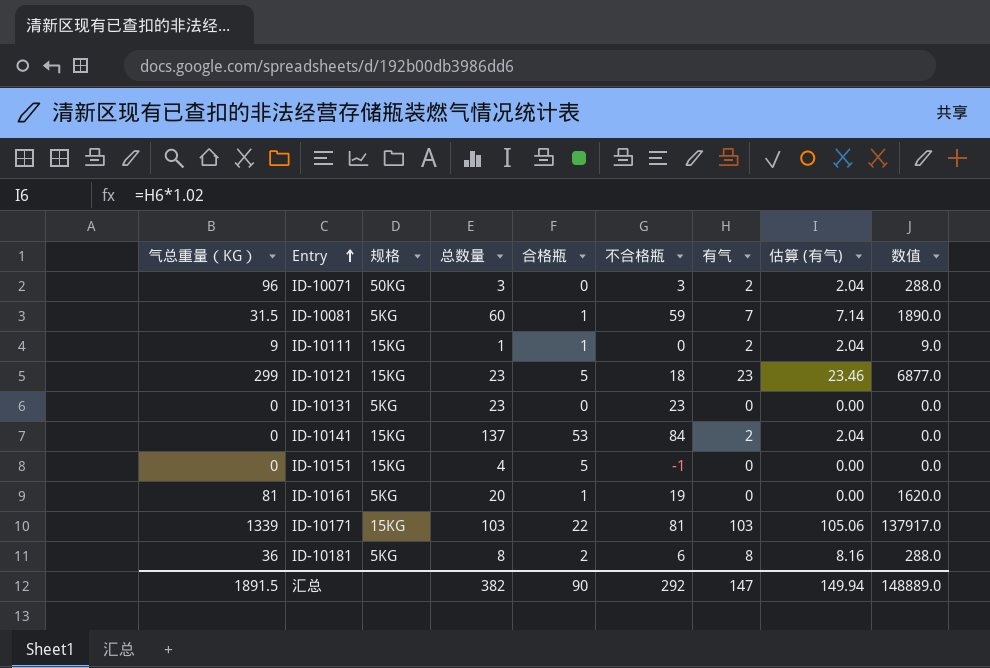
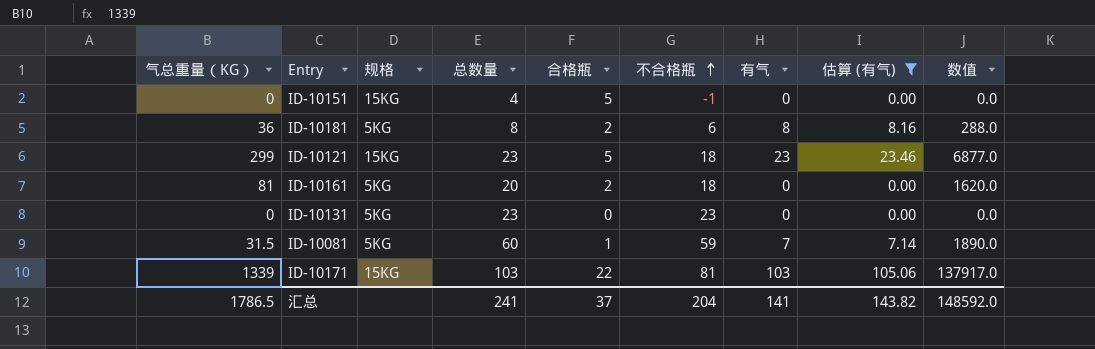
filter: none -> 估算 (有气) != 2.04
row order: Entry ascending -> 不合格瓶 ascending
ID-10161 | 合格瓶: 1 -> 2
ID-10161 | 不合格瓶: 19 -> 18
汇总 | 气总重量（KG）: 1891.5 -> 1786.5
汇总 | 总数量: 382 -> 241
汇总 | 合格瓶: 90 -> 37
汇总 | 不合格瓶: 292 -> 204
汇总 | 有气: 147 -> 141
汇总 | 估算 (有气): 149.94 -> 143.82
汇总 | 数值: 148889.0 -> 148592.0

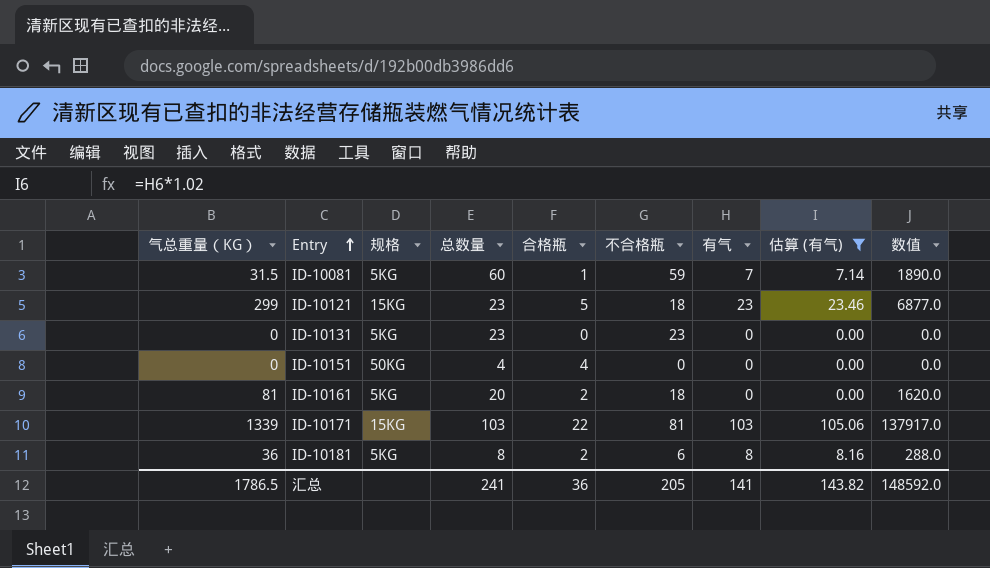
row order: 不合格瓶 ascending -> Entry ascending
ID-10151 | 规格: 15KG -> 50KG
ID-10151 | 合格瓶: 5 -> 4
ID-10151 | 不合格瓶: -1 -> 0
汇总 | 合格瓶: 37 -> 36
汇总 | 不合格瓶: 204 -> 205

